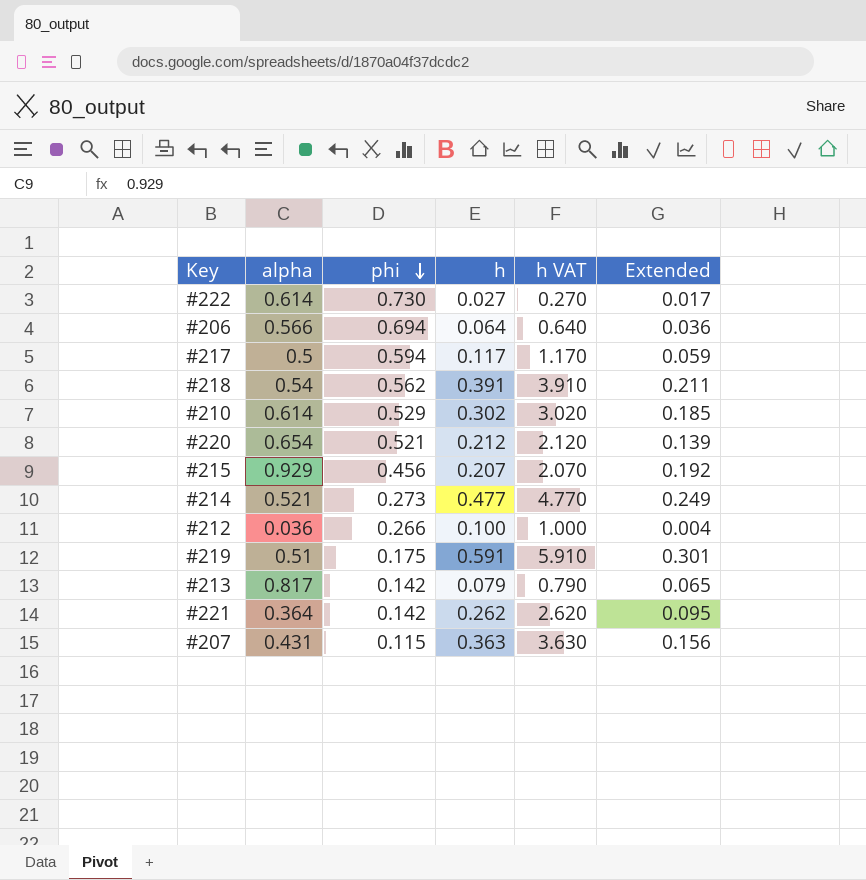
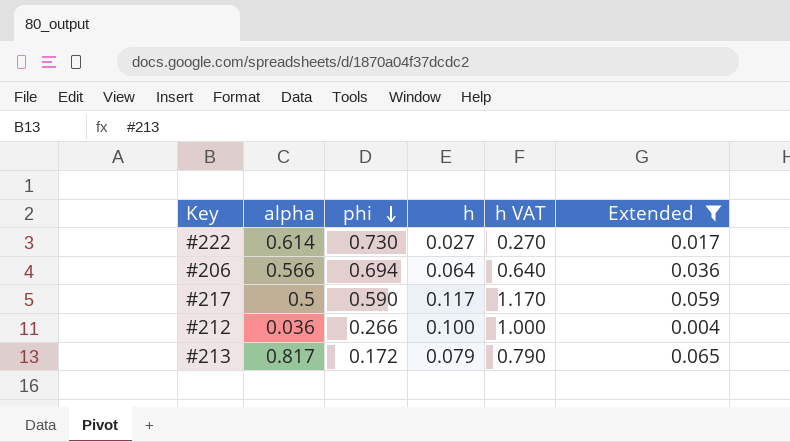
filter: none -> Extended <= 0.065
#217 | phi: 0.594 -> 0.590
#213 | phi: 0.142 -> 0.172

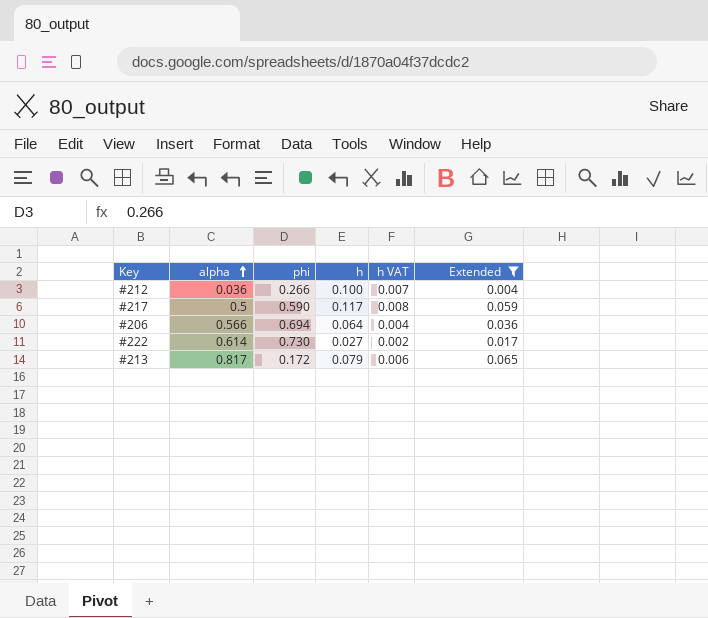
row order: phi descending -> alpha ascending
column h VAT | formula: [h] * 10 -> [h] * 0.07

